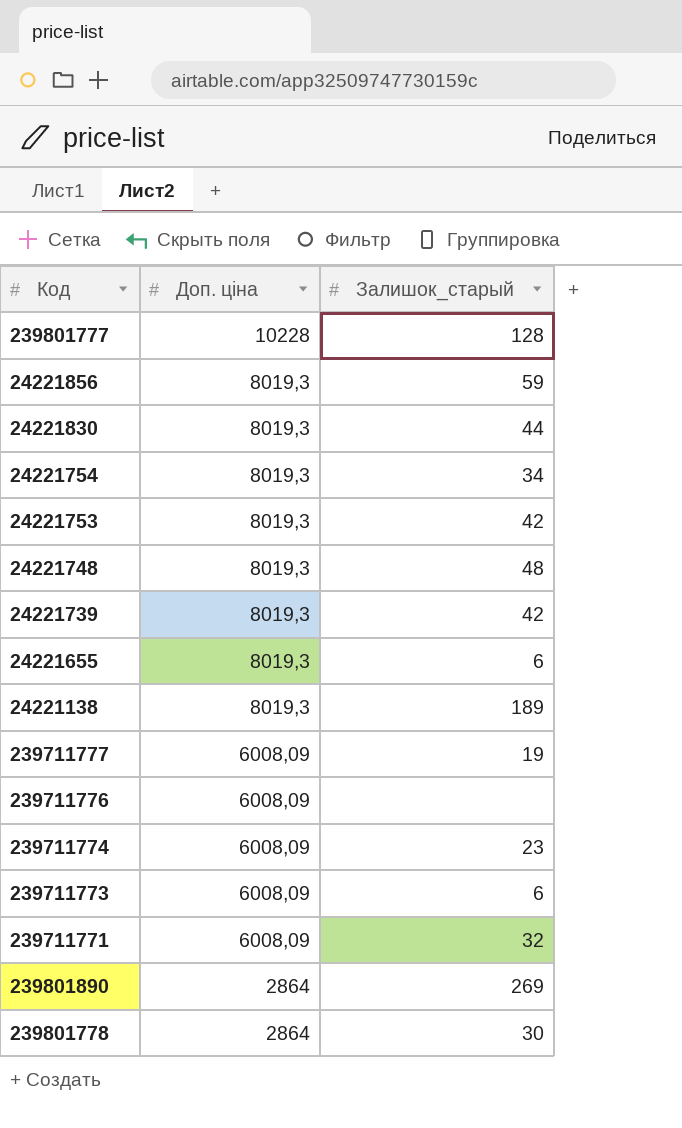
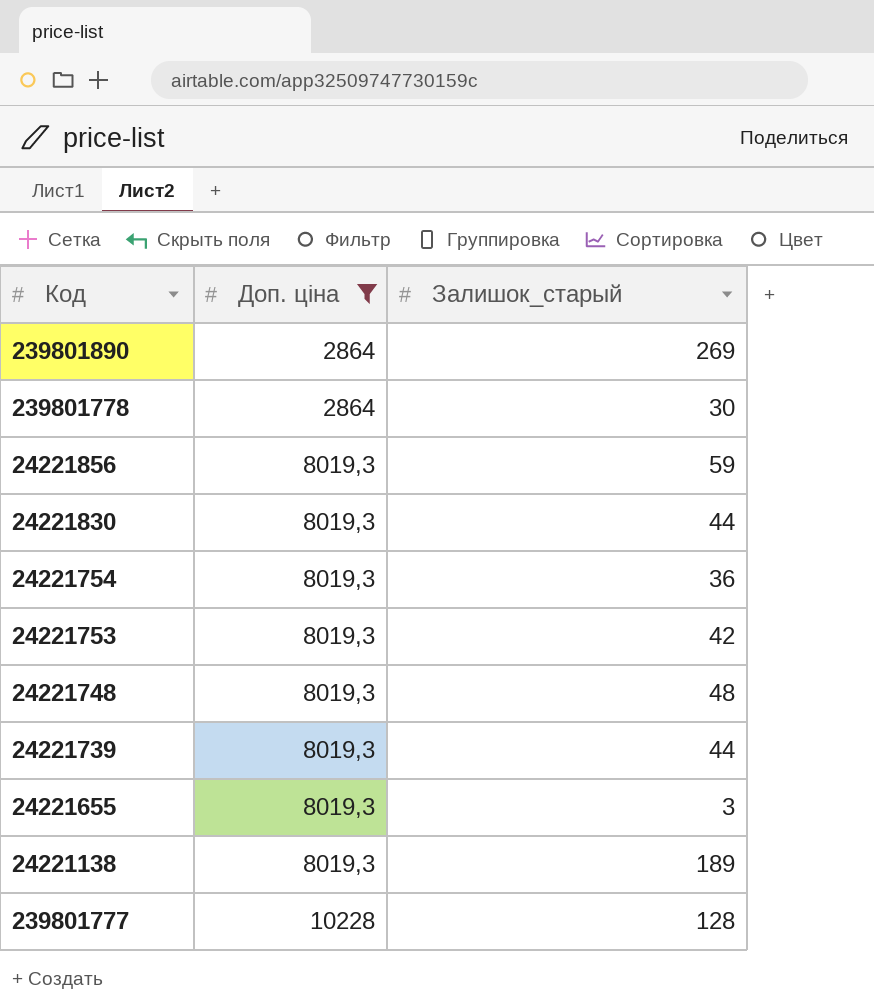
filter: none -> Доп. ціна != 6008,09
row order: Доп. ціна descending -> Доп. ціна ascending
24221754 | Залишок_старый: 34 -> 36
24221739 | Залишок_старый: 42 -> 44
24221655 | Залишок_старый: 6 -> 3

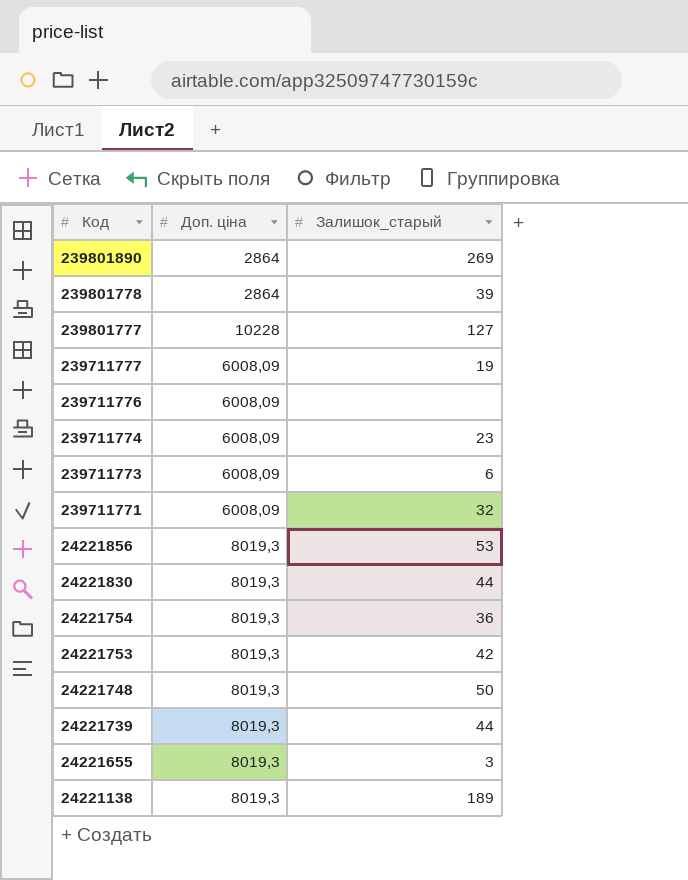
filter: Доп. ціна != 6008,09 -> none
row order: Доп. ціна ascending -> Код descending
239801778 | Залишок_старый: 30 -> 39
239801777 | Залишок_старый: 128 -> 127
24221856 | Залишок_старый: 59 -> 53
24221748 | Залишок_старый: 48 -> 50

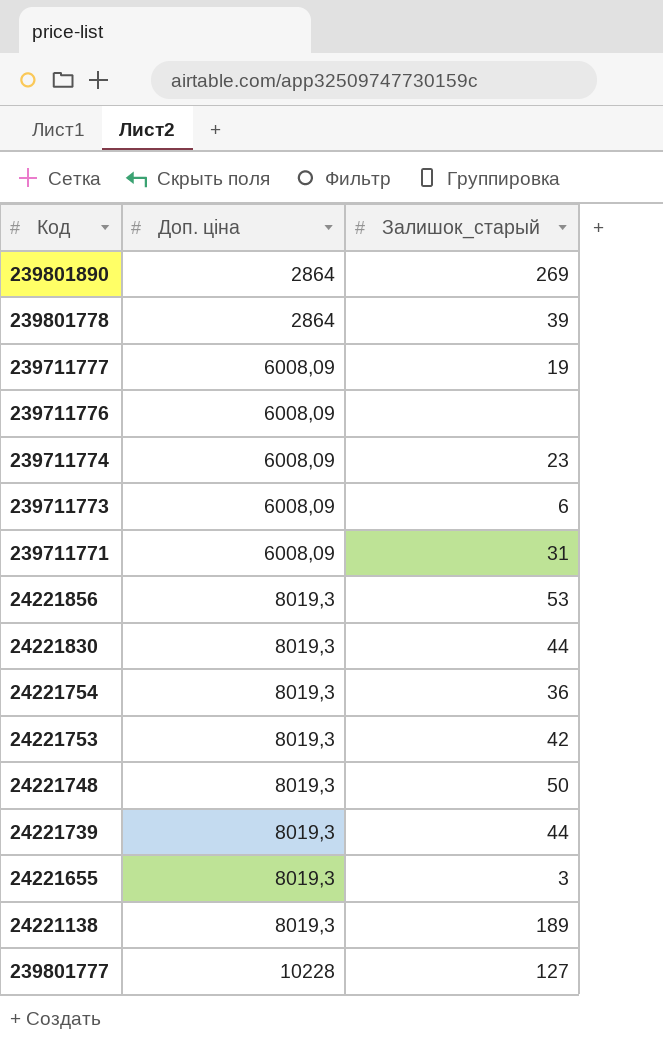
row order: Код descending -> Доп. ціна ascending
239711771 | Залишок_старый: 32 -> 31

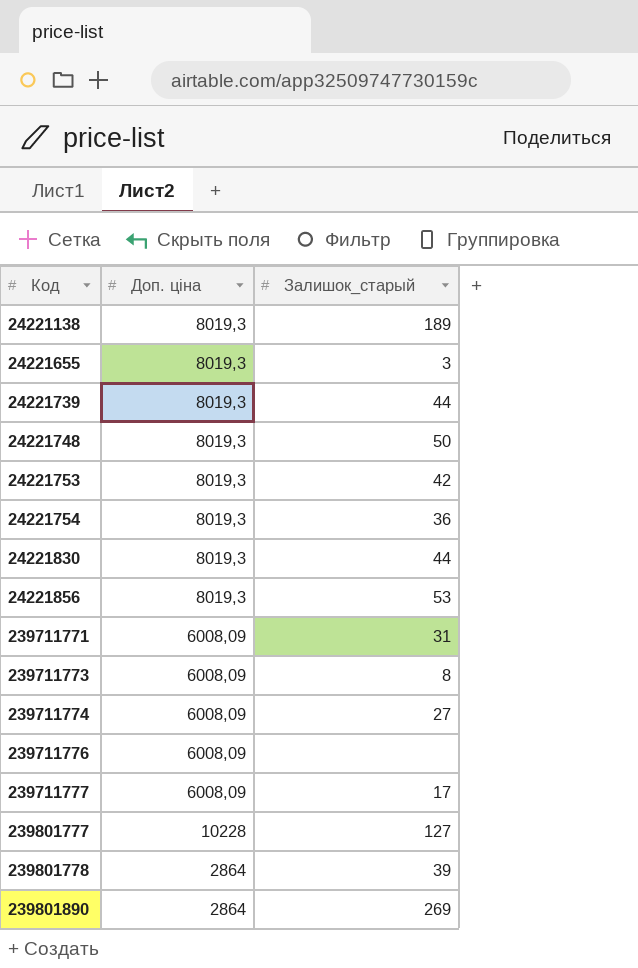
row order: Доп. ціна ascending -> Код ascending
239711773 | Залишок_старый: 6 -> 8
239711774 | Залишок_старый: 23 -> 27
239711777 | Залишок_старый: 19 -> 17

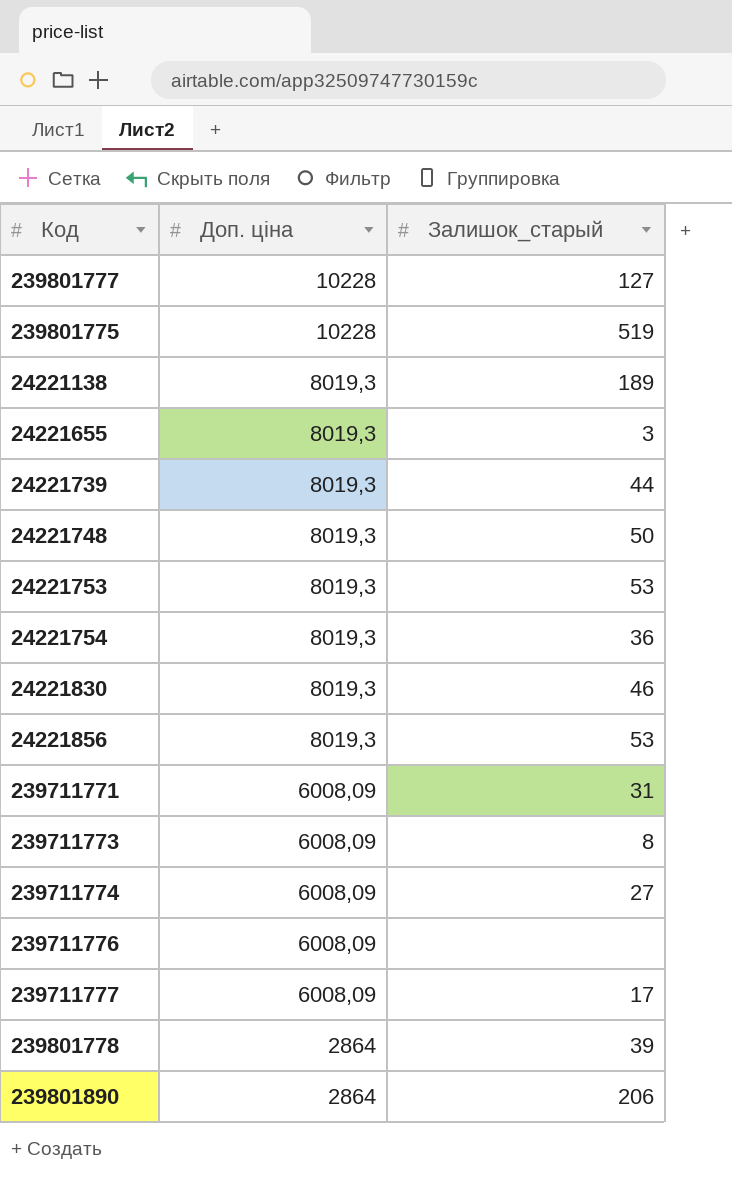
row order: Код ascending -> Доп. ціна descending
row 239801775: none -> 10228 | 519
24221753 | Залишок_старый: 42 -> 53
24221830 | Залишок_старый: 44 -> 46
239801890 | Залишок_старый: 269 -> 206

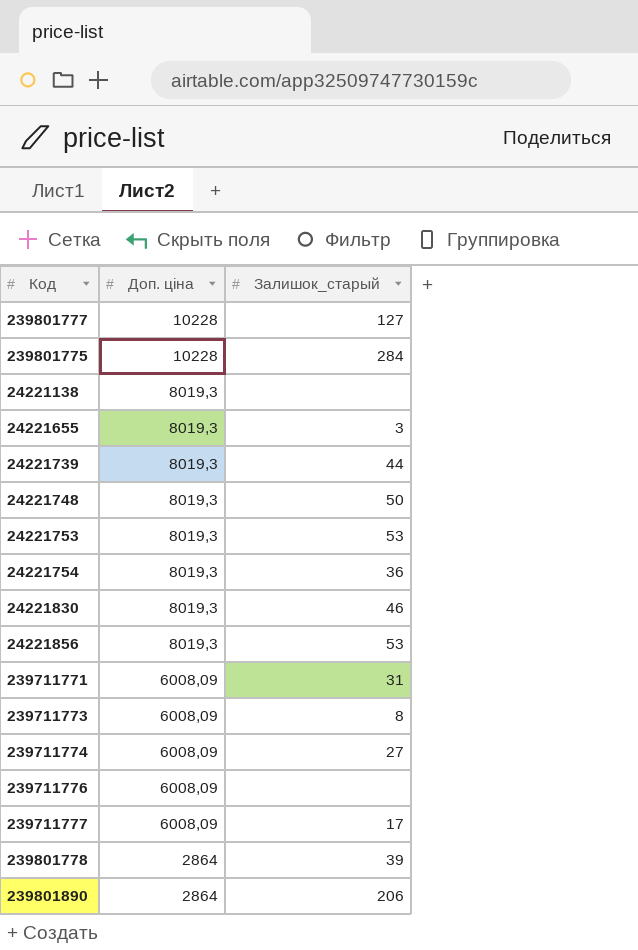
239801775 | Залишок_старый: 519 -> 284
24221138 | Залишок_старый: 189 -> none

